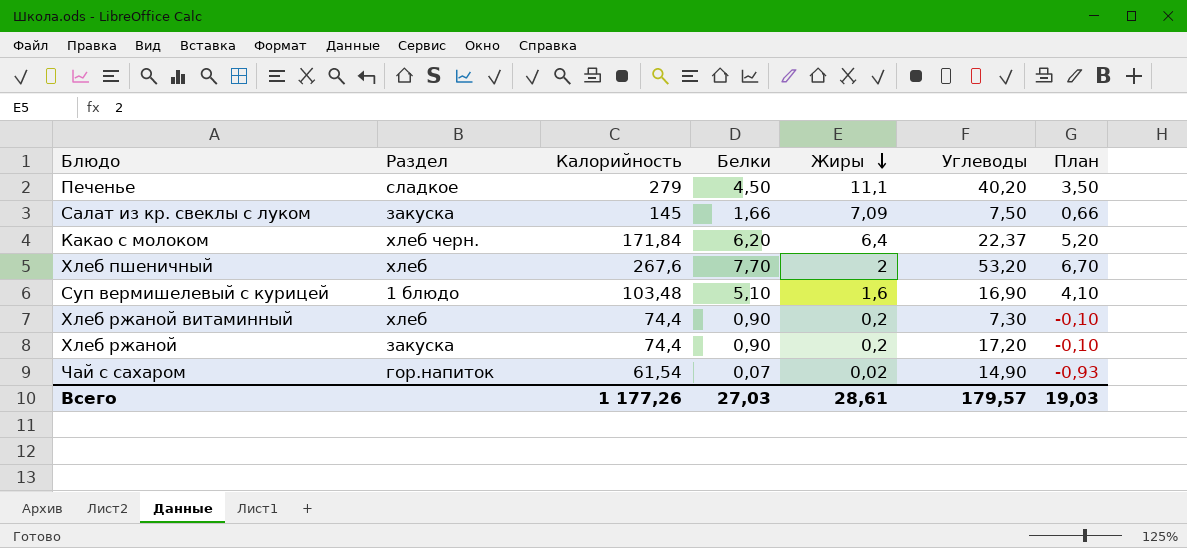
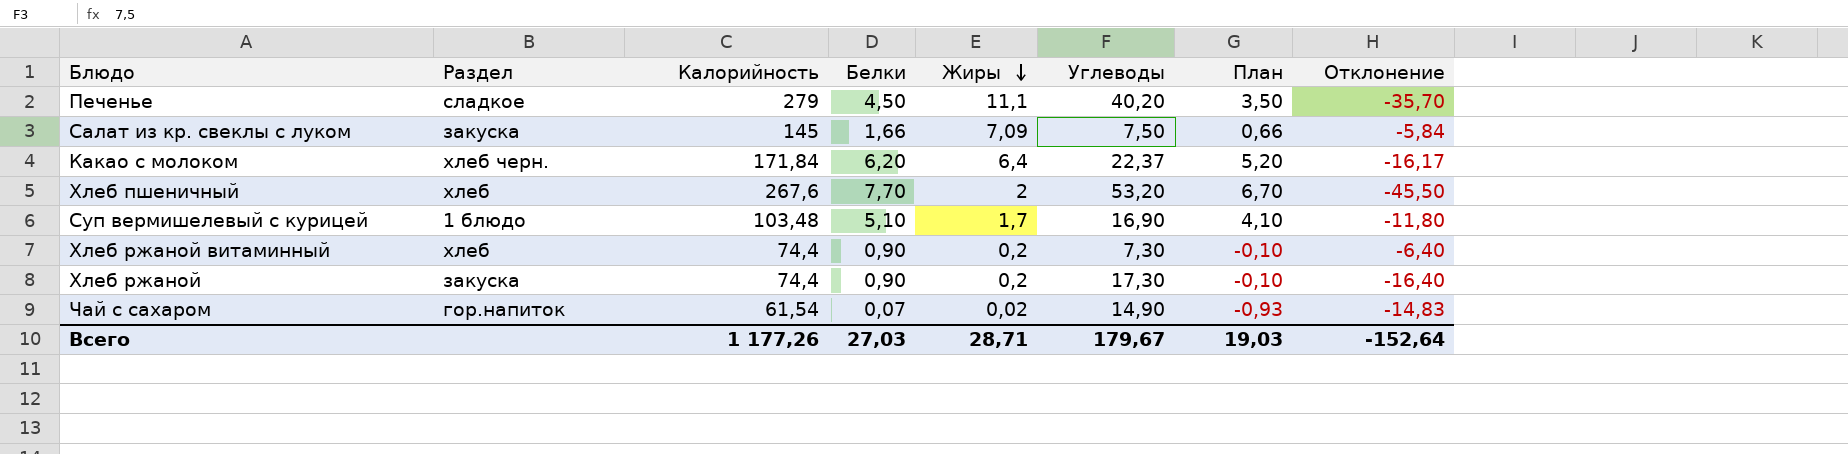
column Отклонение | formula: none -> [Белки] - [Углеводы]
Суп вермишелевый с курицей | Жиры: 1,6 -> 1,7
Хлеб ржаной | Углеводы: 17,20 -> 17,30
Всего | Жиры: 28,61 -> 28,71
Всего | Углеводы: 179,57 -> 179,67

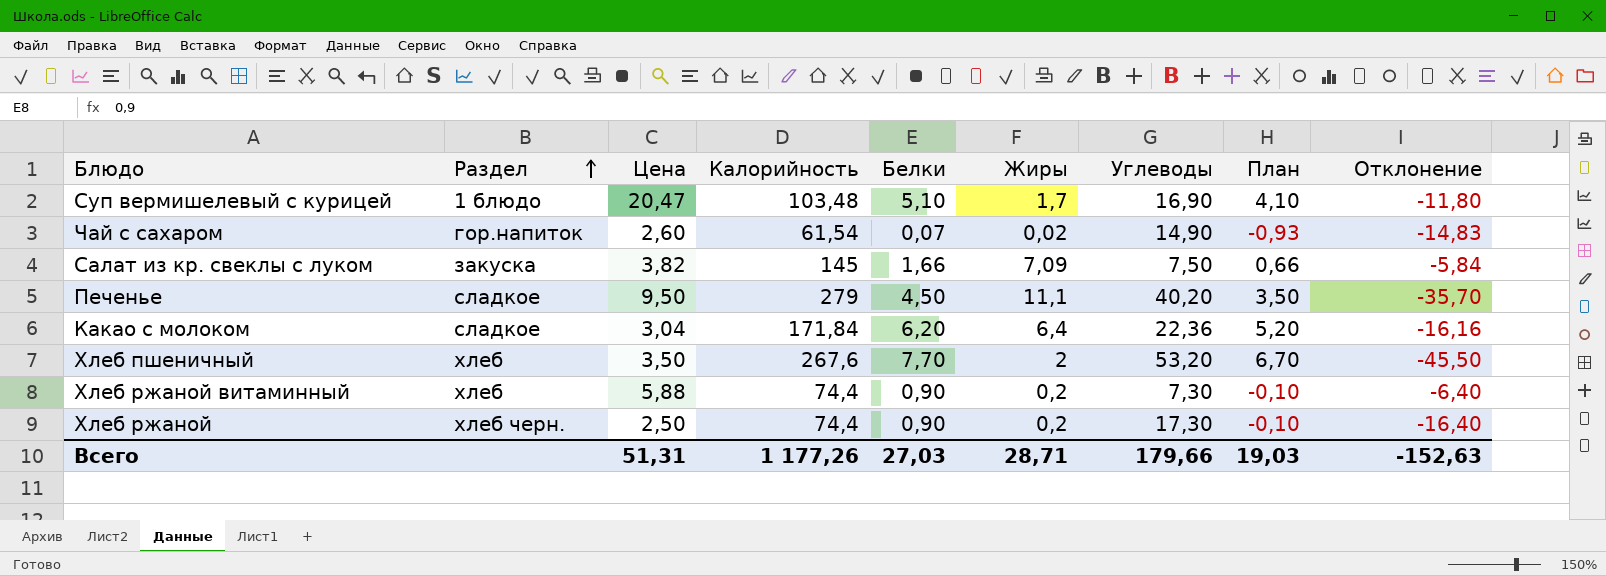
row order: Жиры descending -> Раздел ascending
column Цена | position: none -> 3
Какао с молоком | Раздел: хлеб черн. -> сладкое
Какао с молоком | Углеводы: 22,37 -> 22,36
Какао с молоком | Отклонение: -16,17 -> -16,16
Хлеб ржаной | Раздел: закуска -> хлеб черн.
Всего | Углеводы: 179,67 -> 179,66
Всего | Отклонение: -152,64 -> -152,63

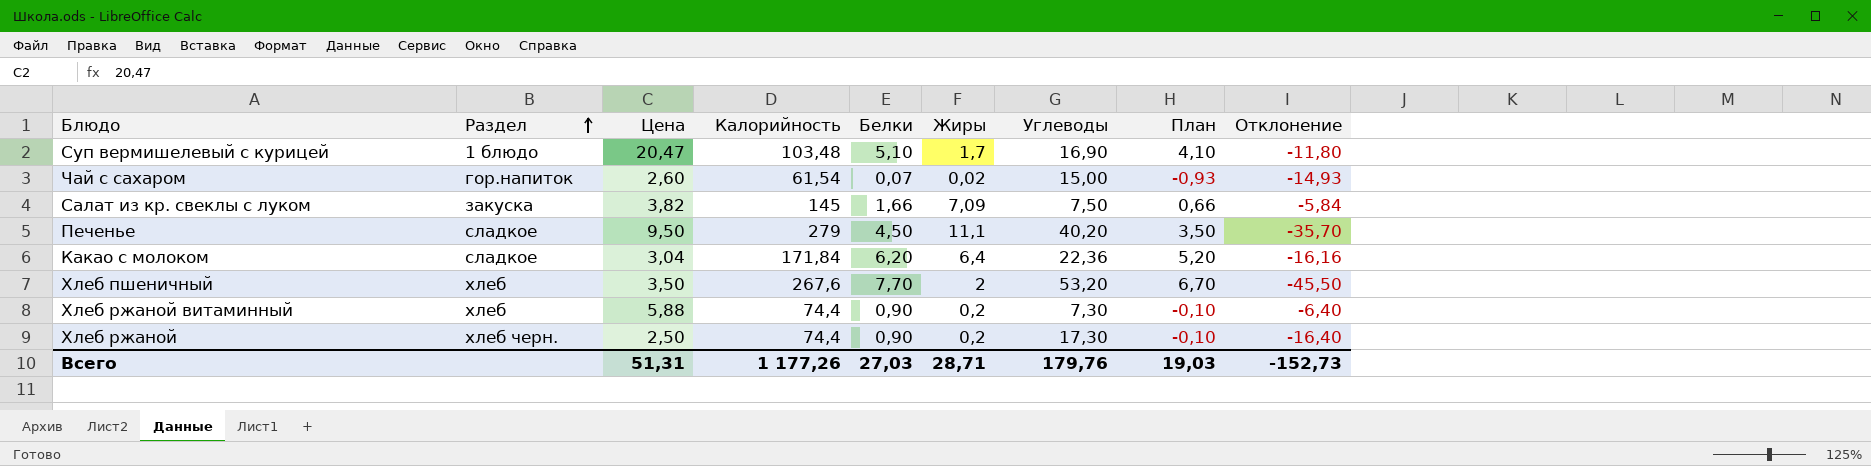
Чай с сахаром | Углеводы: 14,90 -> 15,00
Чай с сахаром | Отклонение: -14,83 -> -14,93
Всего | Углеводы: 179,66 -> 179,76
Всего | Отклонение: -152,63 -> -152,73

